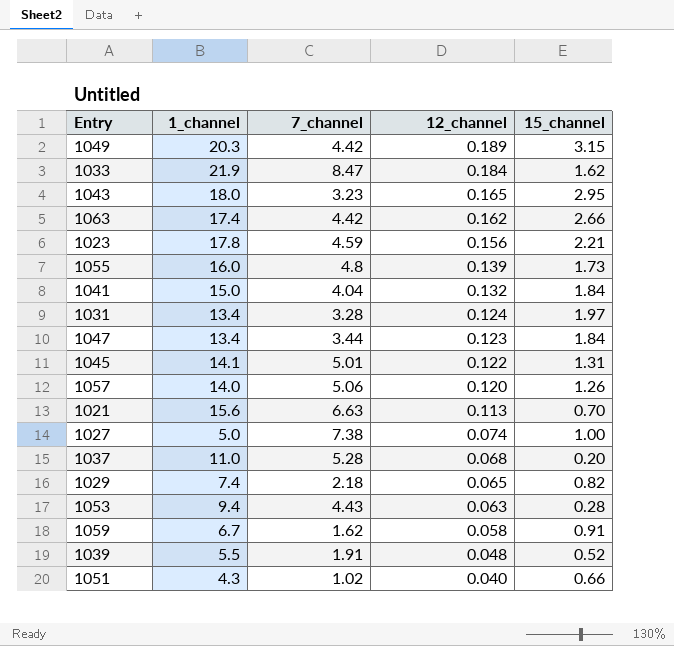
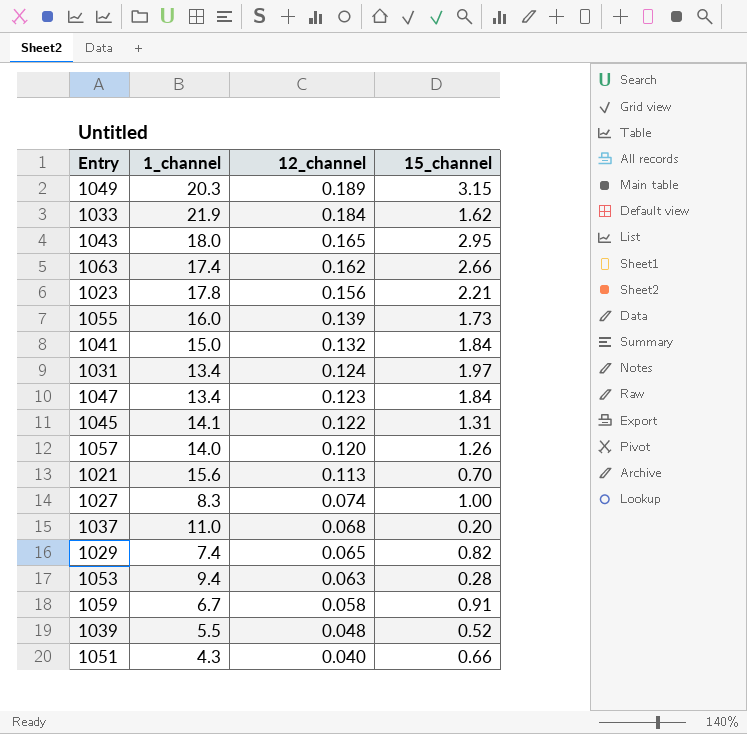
column 7_channel | position: 3 -> none
1027 | 1_channel: 5.0 -> 8.3

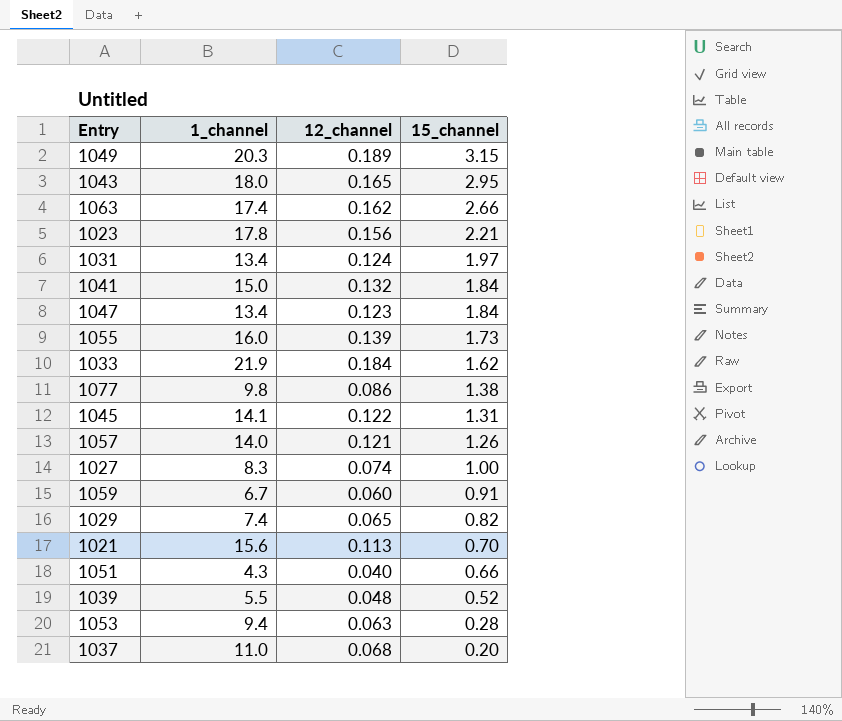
row order: 12_channel descending -> 15_channel descending
row 1077: none -> 9.8 | 0.086 | 1.38
1057 | 12_channel: 0.120 -> 0.121
1059 | 12_channel: 0.058 -> 0.060

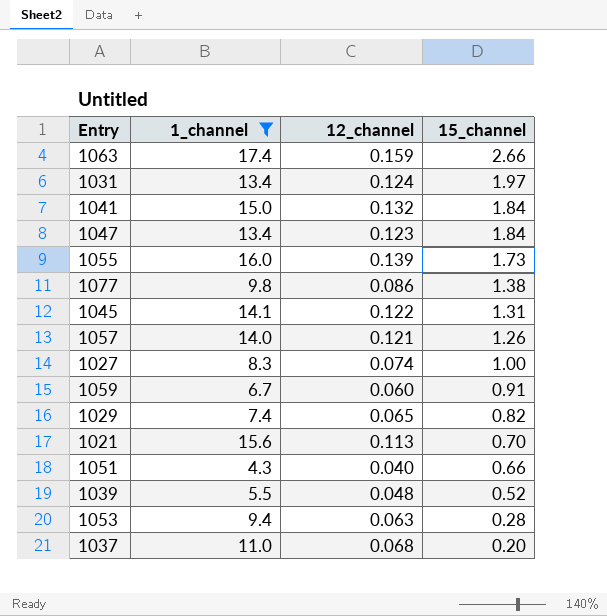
filter: none -> 1_channel <= 17.4
1063 | 12_channel: 0.162 -> 0.159

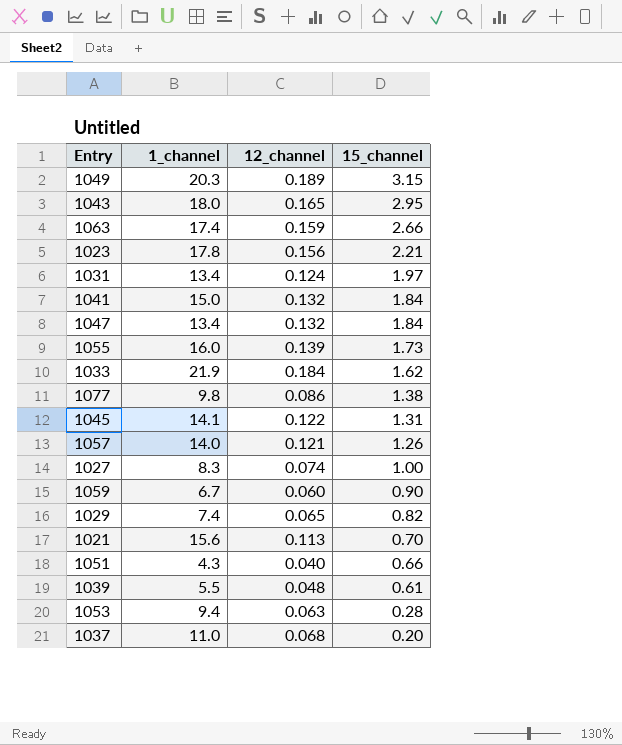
filter: 1_channel <= 17.4 -> none
1047 | 12_channel: 0.123 -> 0.132
1059 | 15_channel: 0.91 -> 0.90
1039 | 15_channel: 0.52 -> 0.61

